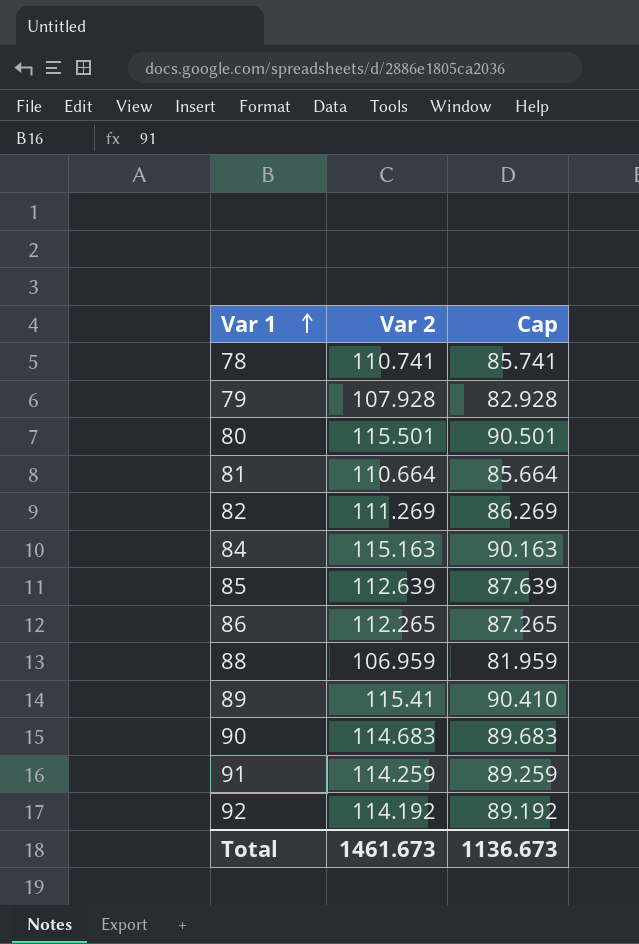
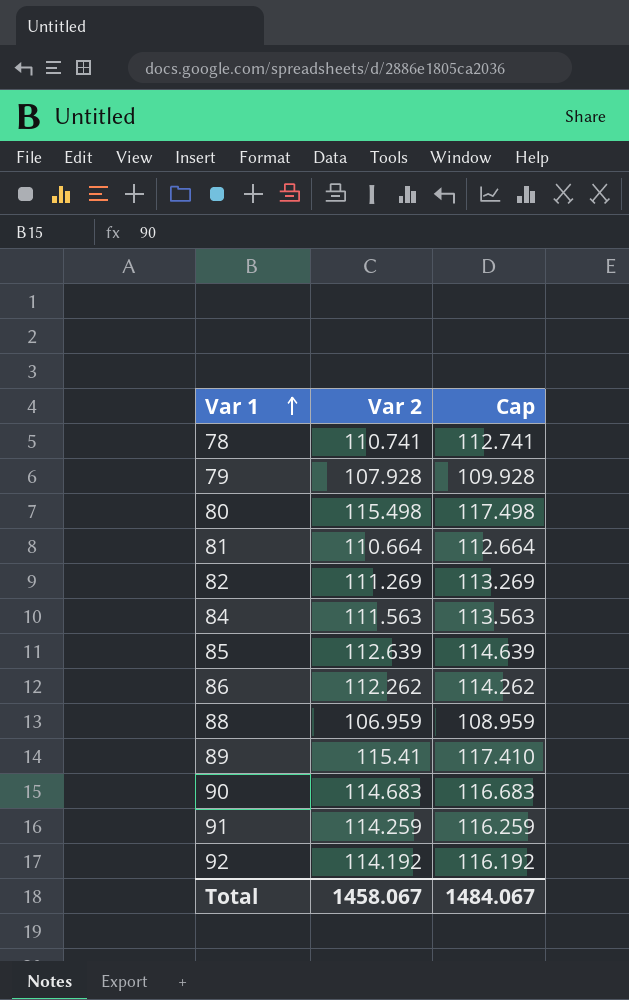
column Cap | formula: [Var 2] - 25 -> [Var 2] + 2
80 | Var 2: 115.501 -> 115.498
84 | Var 2: 115.163 -> 111.563
86 | Var 2: 112.265 -> 112.262
Total | Var 2: 1461.673 -> 1458.067
Total | Cap: 1136.673 -> 1484.067

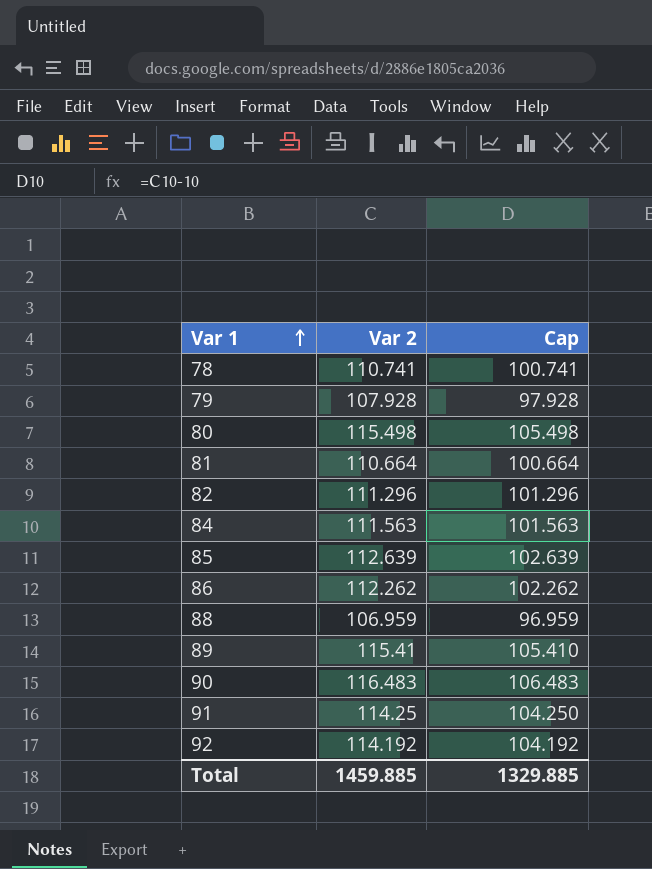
column Cap | formula: [Var 2] + 2 -> [Var 2] - 10
82 | Var 2: 111.269 -> 111.296
90 | Var 2: 114.683 -> 116.483
91 | Var 2: 114.259 -> 114.25
Total | Var 2: 1458.067 -> 1459.885
Total | Cap: 1484.067 -> 1329.885

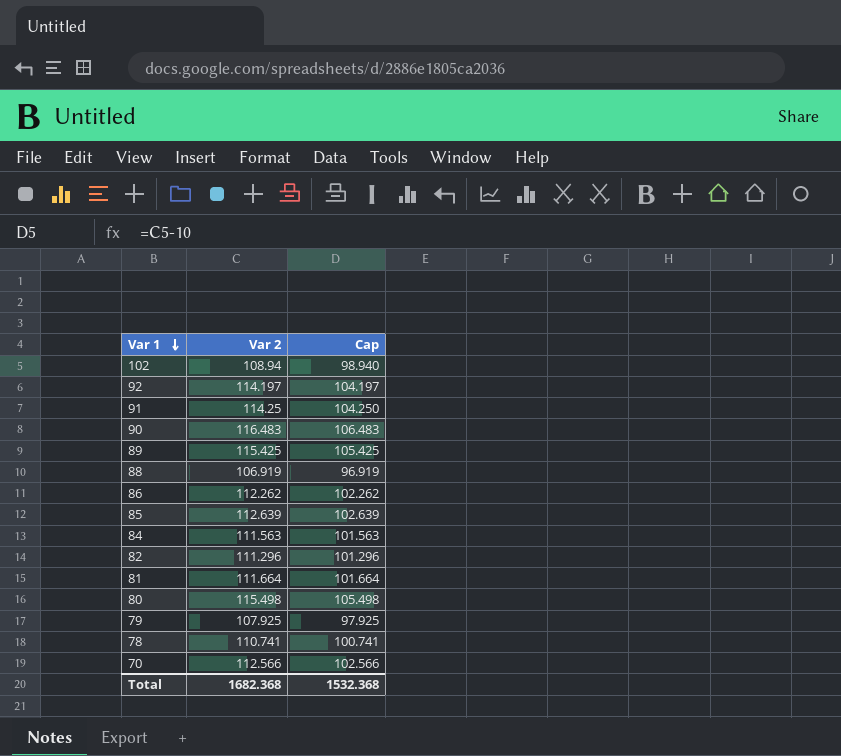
row order: Var 1 ascending -> Var 1 descending
row 102: none -> 108.94 | 98.940
92 | Var 2: 114.192 -> 114.197
92 | Cap: 104.192 -> 104.197
89 | Var 2: 115.41 -> 115.425
89 | Cap: 105.410 -> 105.425
88 | Var 2: 106.959 -> 106.919
88 | Cap: 96.959 -> 96.919
81 | Var 2: 110.664 -> 111.664
81 | Cap: 100.664 -> 101.664
79 | Var 2: 107.928 -> 107.925
79 | Cap: 97.928 -> 97.925
row 70: none -> 112.566 | 102.566
Total | Var 2: 1459.885 -> 1682.368
Total | Cap: 1329.885 -> 1532.368

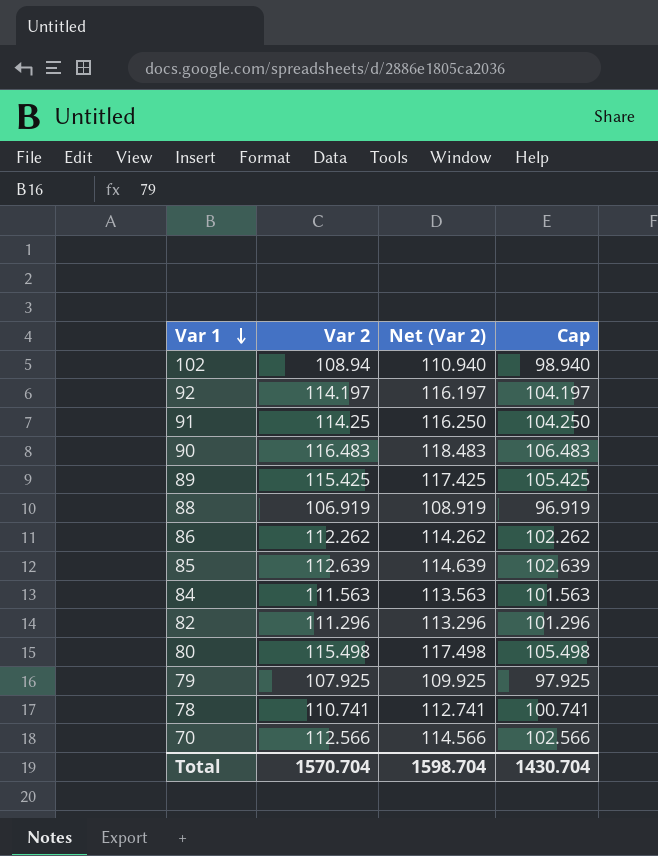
column Net (Var 2) | formula: none -> [Var 2] + 2
row 81: 111.664 | 101.664 -> none
Total | Var 2: 1682.368 -> 1570.704
Total | Cap: 1532.368 -> 1430.704

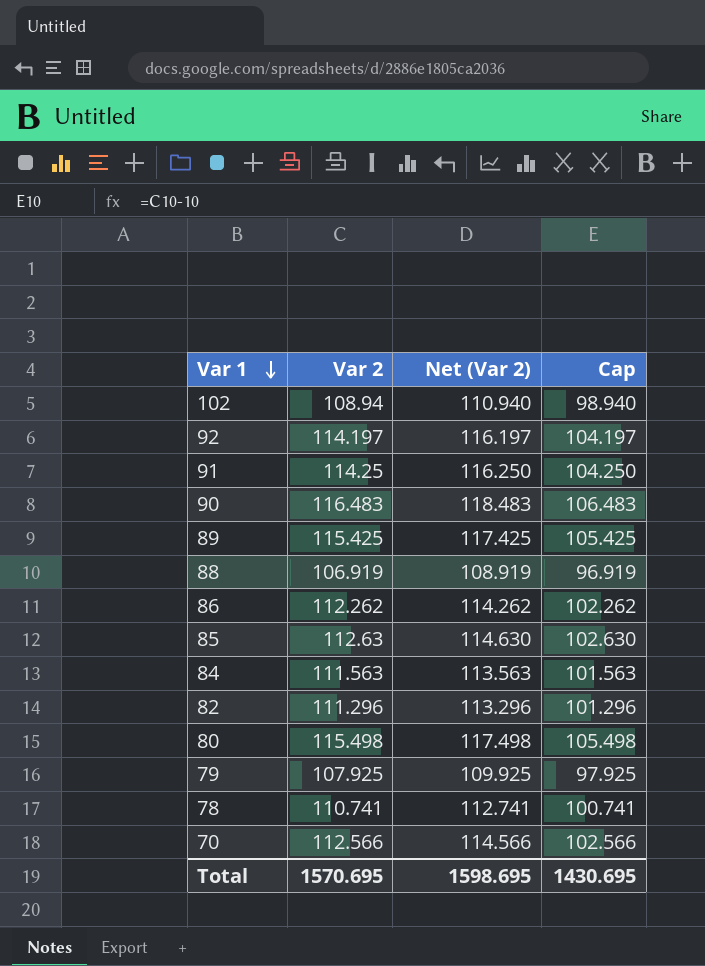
85 | Var 2: 112.639 -> 112.63
85 | Net (Var 2): 114.639 -> 114.630
85 | Cap: 102.639 -> 102.630
Total | Var 2: 1570.704 -> 1570.695
Total | Net (Var 2): 1598.704 -> 1598.695
Total | Cap: 1430.704 -> 1430.695

